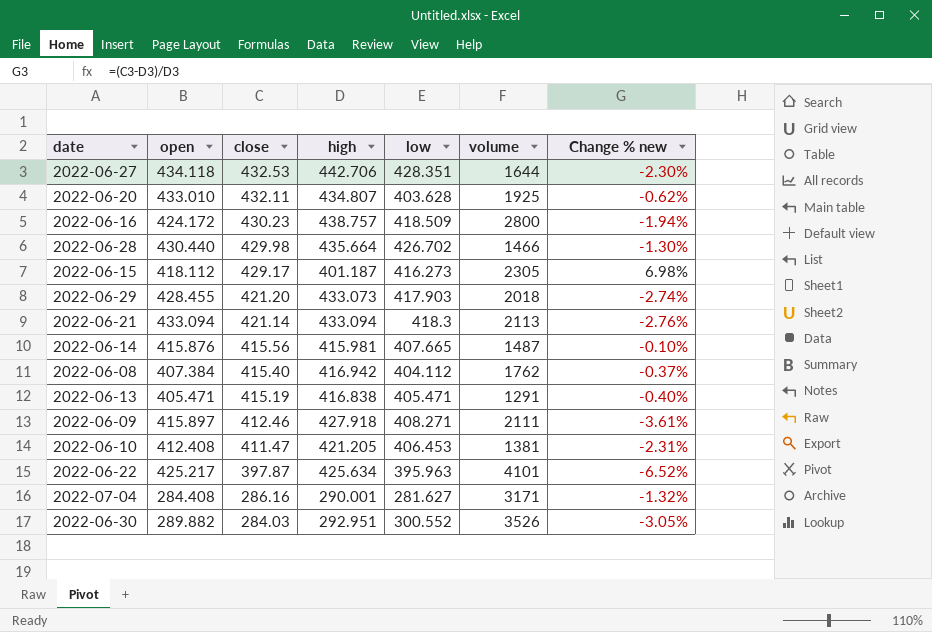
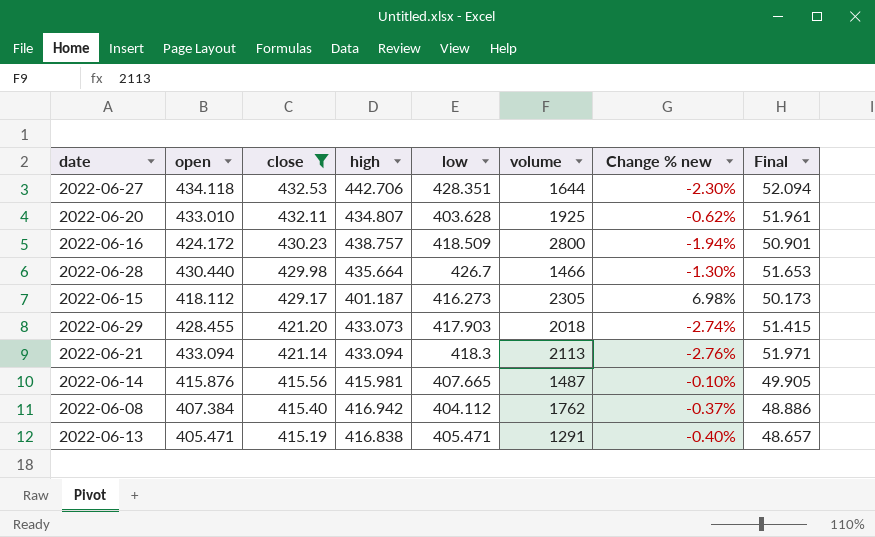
filter: none -> close >= 415.19
column Final | formula: none -> [open] * 0.12
2022-06-28 | low: 426.702 -> 426.7

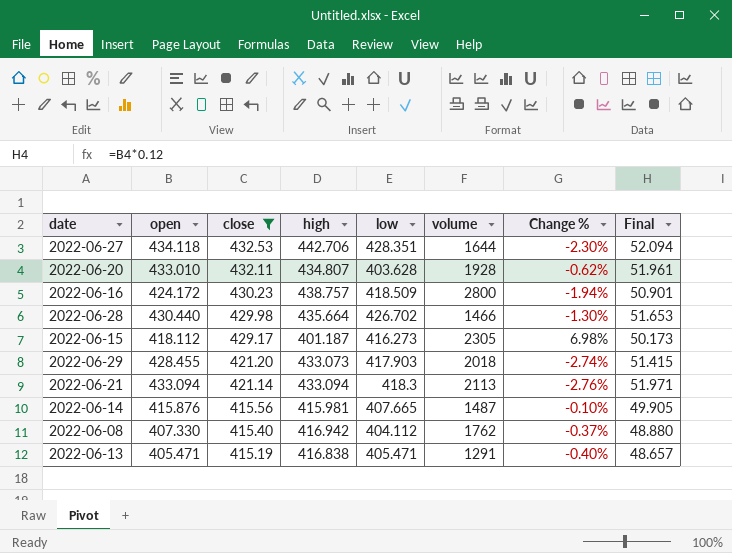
column name: Change % new -> Change %
2022-06-20 | volume: 1925 -> 1928
2022-06-28 | low: 426.7 -> 426.702
2022-06-08 | open: 407.384 -> 407.330
2022-06-08 | Final: 48.886 -> 48.880

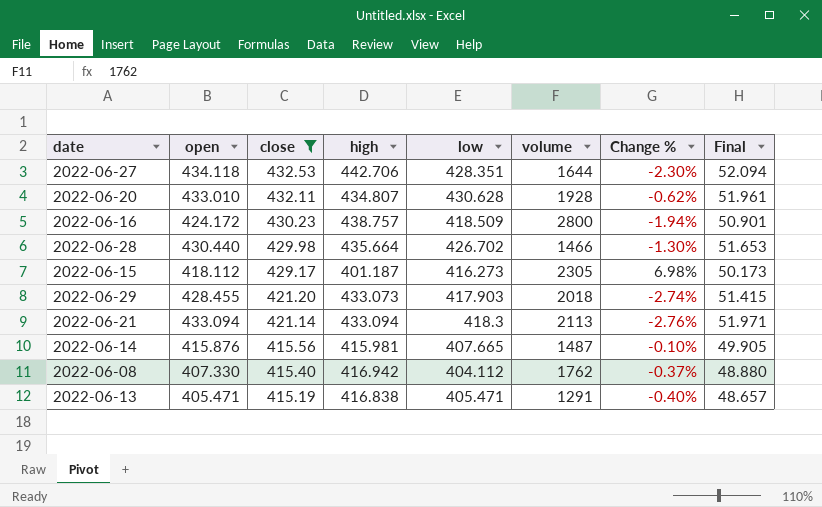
2022-06-20 | low: 403.628 -> 430.628

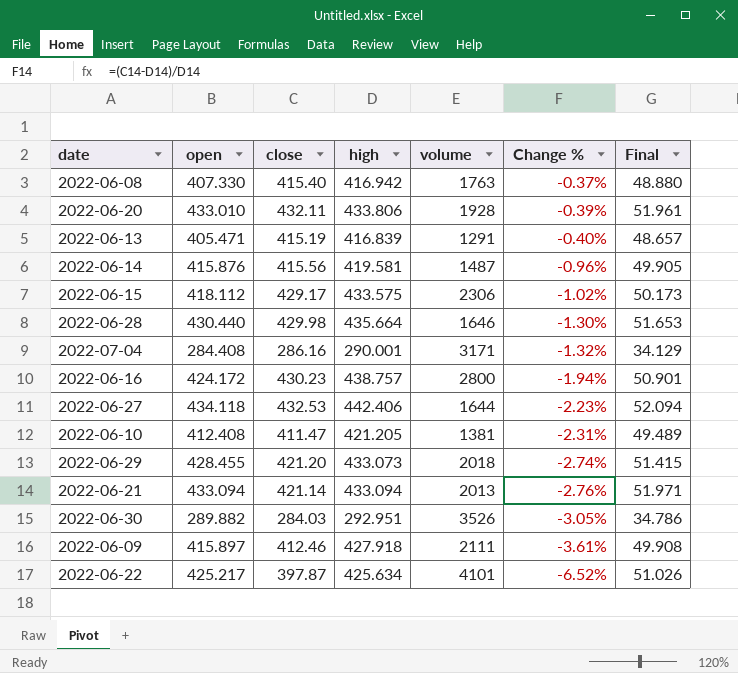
filter: close >= 415.19 -> none
row order: close descending -> Change % descending
column low | position: 5 -> none
2022-06-08 | volume: 1762 -> 1763
2022-06-20 | high: 434.807 -> 433.806
2022-06-20 | Change %: -0.62% -> -0.39%
2022-06-13 | high: 416.838 -> 416.839
2022-06-14 | high: 415.981 -> 419.581
2022-06-14 | Change %: -0.10% -> -0.96%
2022-06-15 | high: 401.187 -> 433.575
2022-06-15 | volume: 2305 -> 2306
2022-06-15 | Change %: 6.98% -> -1.02%
2022-06-28 | volume: 1466 -> 1646
2022-06-27 | high: 442.706 -> 442.406
2022-06-27 | Change %: -2.30% -> -2.23%
2022-06-21 | volume: 2113 -> 2013

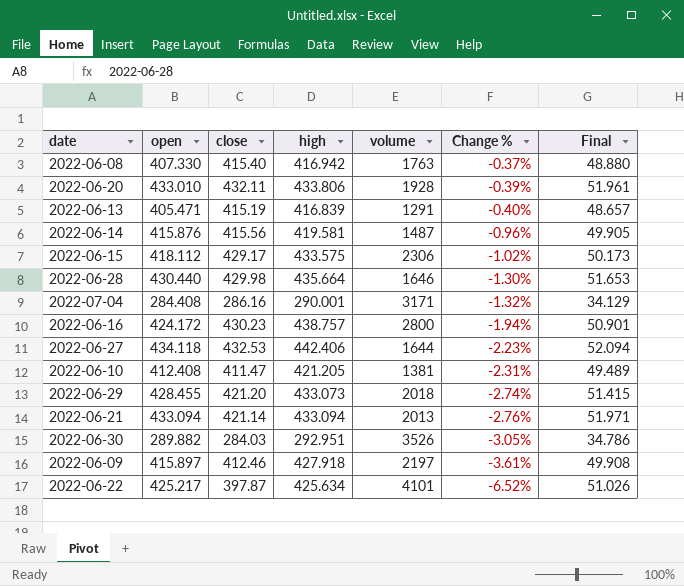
2022-06-09 | volume: 2111 -> 2197

